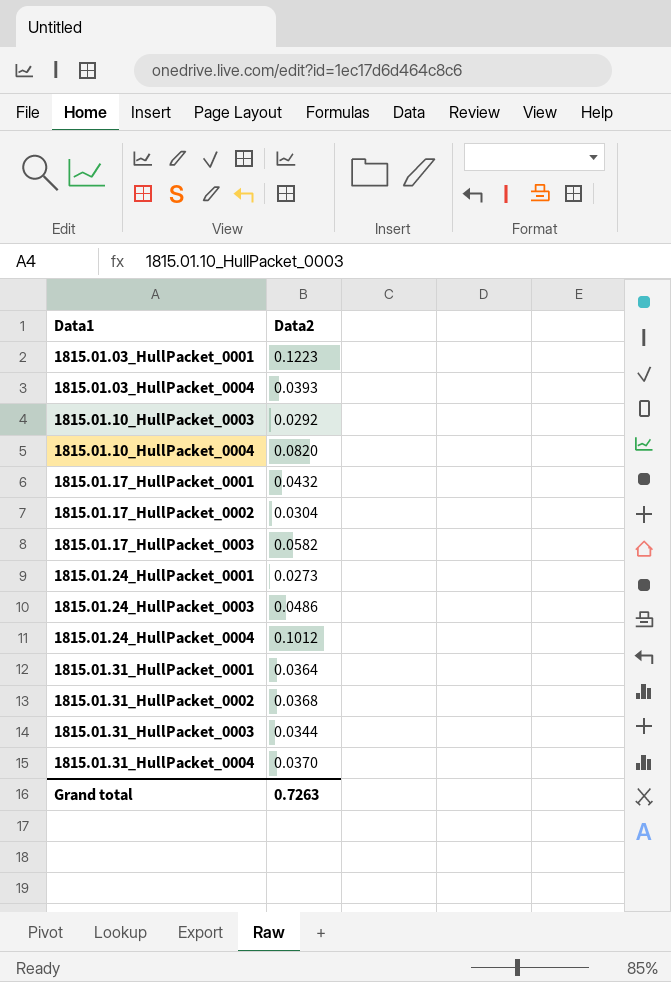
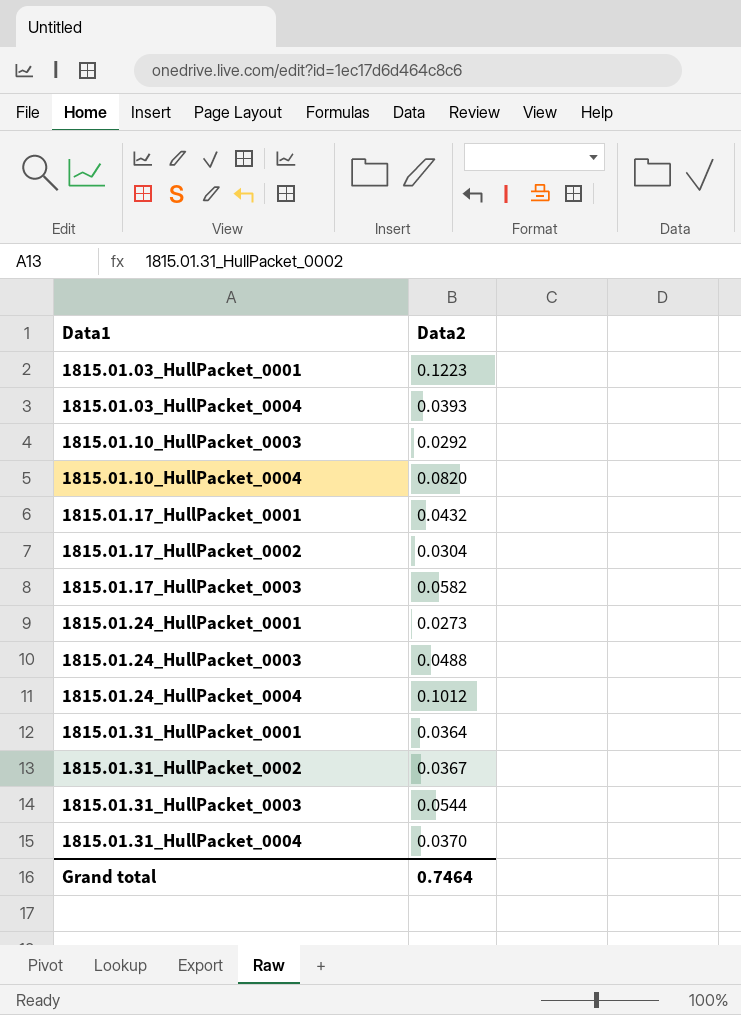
1815.01.24_HullPacket_0003 | Data2: 0.0486 -> 0.0488
1815.01.31_HullPacket_0002 | Data2: 0.0368 -> 0.0367
1815.01.31_HullPacket_0003 | Data2: 0.0344 -> 0.0544
Grand total | Data2: 0.7263 -> 0.7464

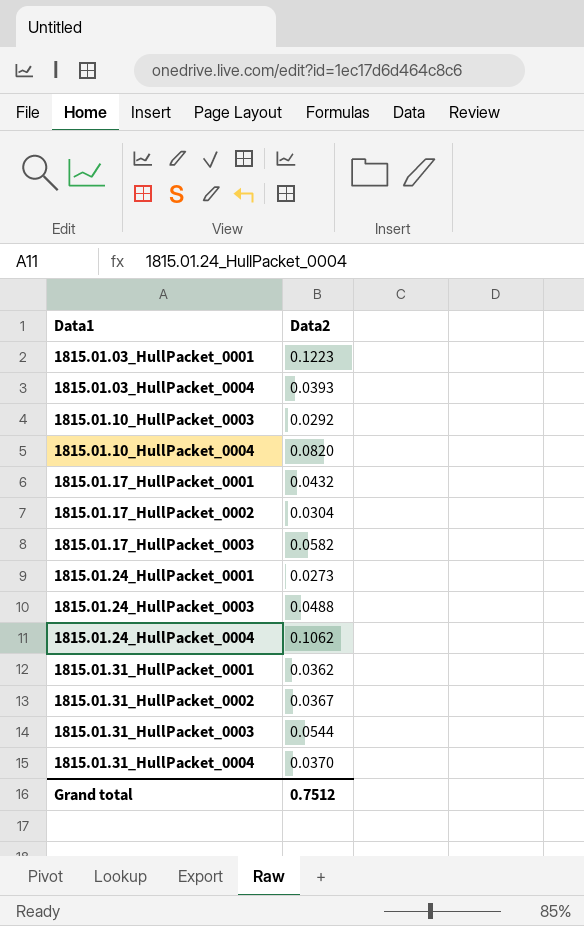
1815.01.24_HullPacket_0004 | Data2: 0.1012 -> 0.1062
1815.01.31_HullPacket_0001 | Data2: 0.0364 -> 0.0362
Grand total | Data2: 0.7464 -> 0.7512

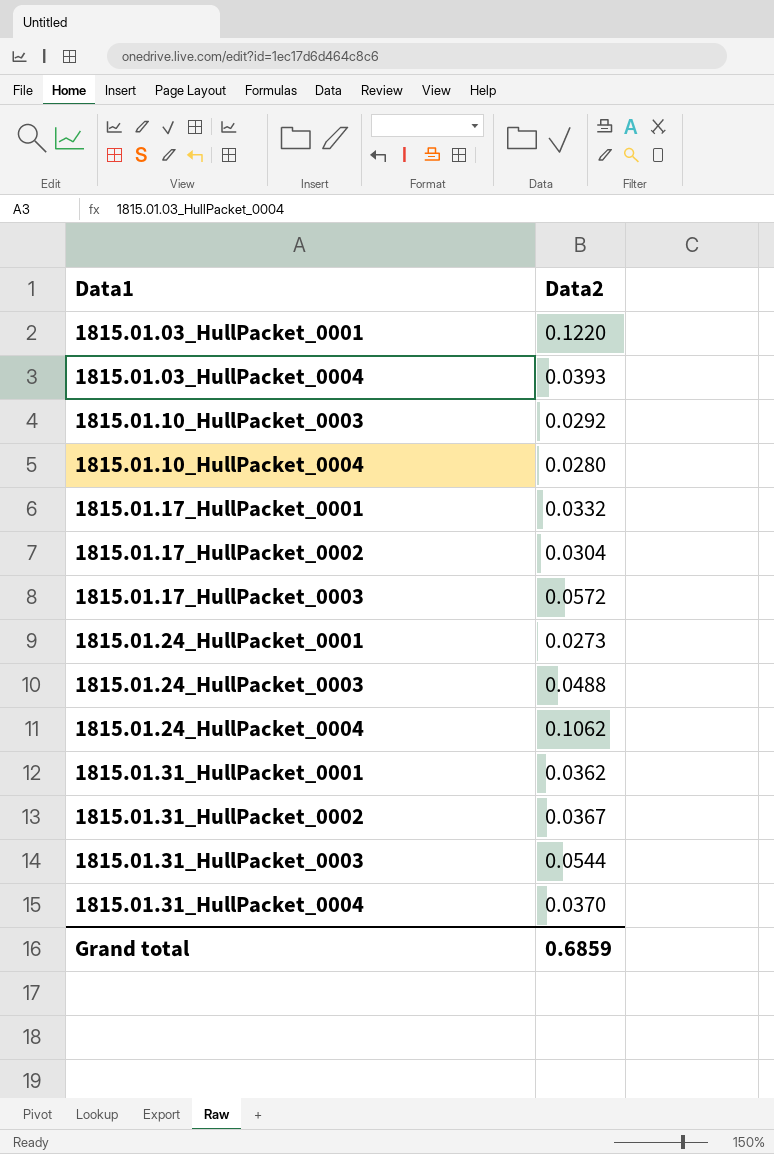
1815.01.03_HullPacket_0001 | Data2: 0.1223 -> 0.1220
1815.01.10_HullPacket_0004 | Data2: 0.0820 -> 0.0280
1815.01.17_HullPacket_0001 | Data2: 0.0432 -> 0.0332
1815.01.17_HullPacket_0003 | Data2: 0.0582 -> 0.0572
Grand total | Data2: 0.7512 -> 0.6859

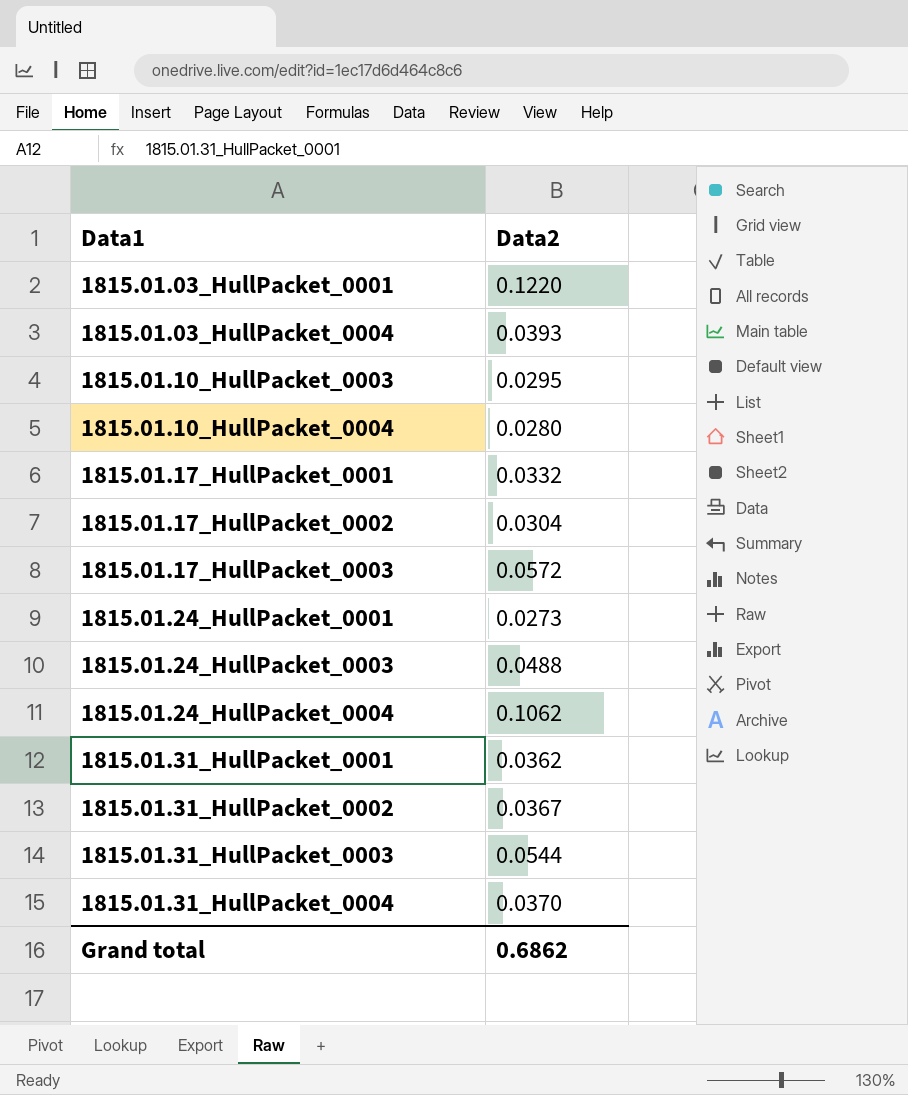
1815.01.10_HullPacket_0003 | Data2: 0.0292 -> 0.0295
Grand total | Data2: 0.6859 -> 0.6862

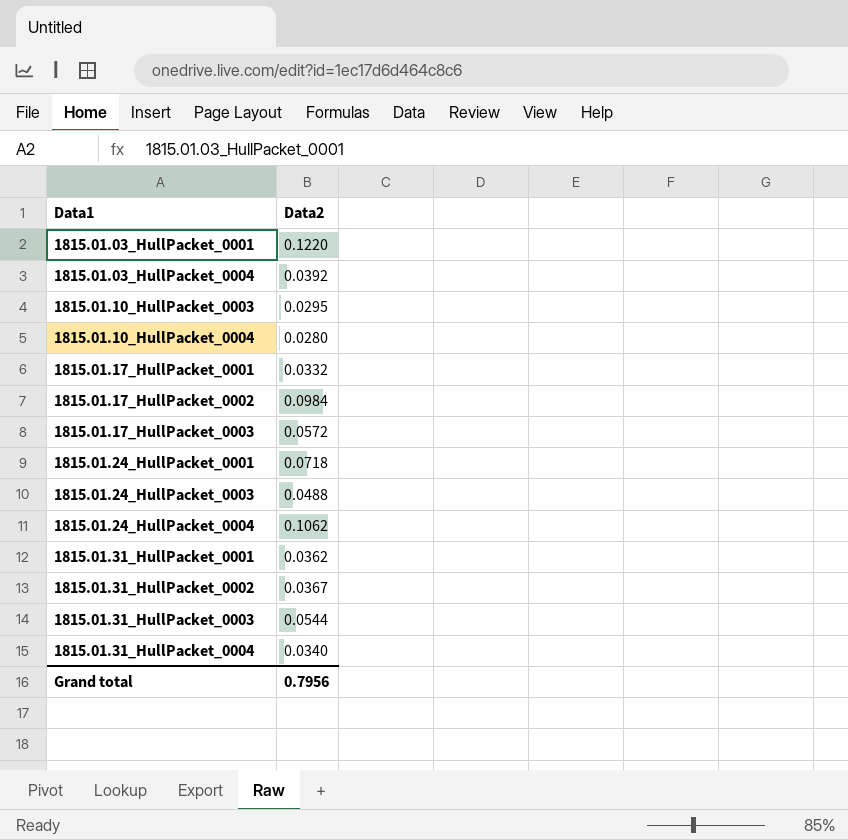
1815.01.03_HullPacket_0004 | Data2: 0.0393 -> 0.0392
1815.01.17_HullPacket_0002 | Data2: 0.0304 -> 0.0984
1815.01.24_HullPacket_0001 | Data2: 0.0273 -> 0.0718
1815.01.31_HullPacket_0004 | Data2: 0.0370 -> 0.0340
Grand total | Data2: 0.6862 -> 0.7956

